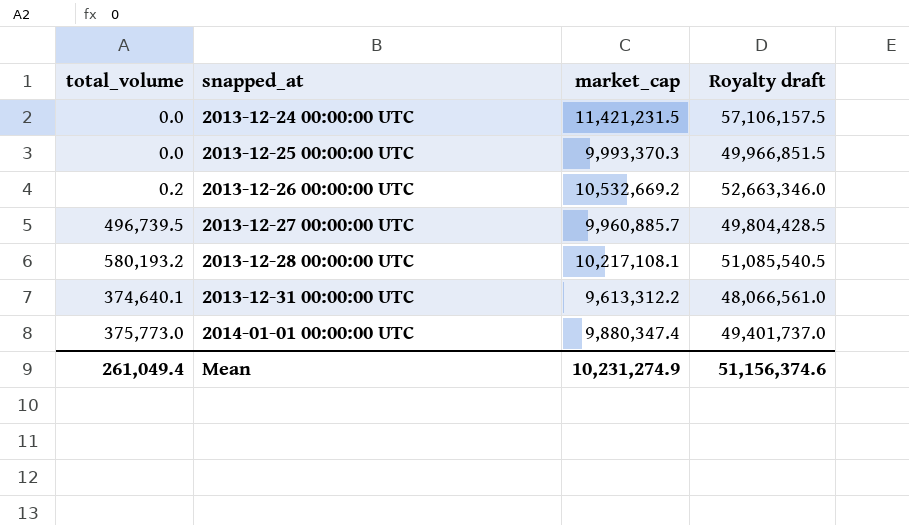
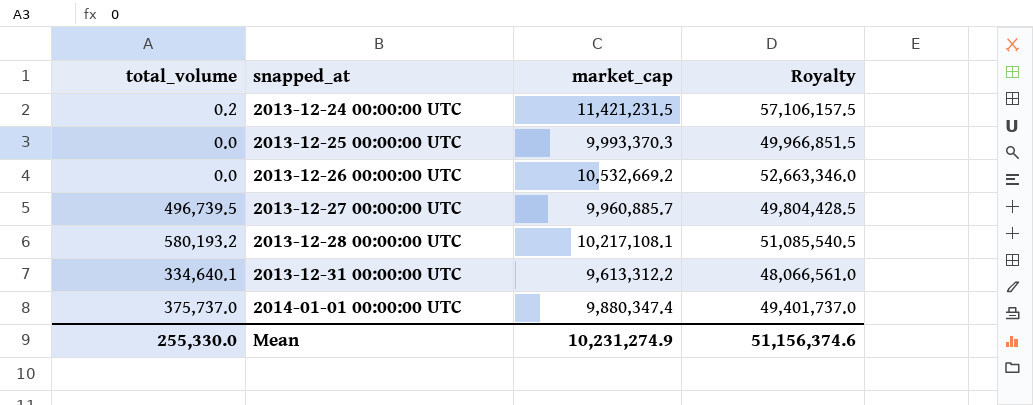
column name: Royalty draft -> Royalty
2013-12-24 00:00:00 UTC | total_volume: 0.0 -> 0.2
2013-12-26 00:00:00 UTC | total_volume: 0.2 -> 0.0
2013-12-31 00:00:00 UTC | total_volume: 374,640.1 -> 334,640.1
2014-01-01 00:00:00 UTC | total_volume: 375,773.0 -> 375,737.0
Mean | total_volume: 261,049.4 -> 255,330.0

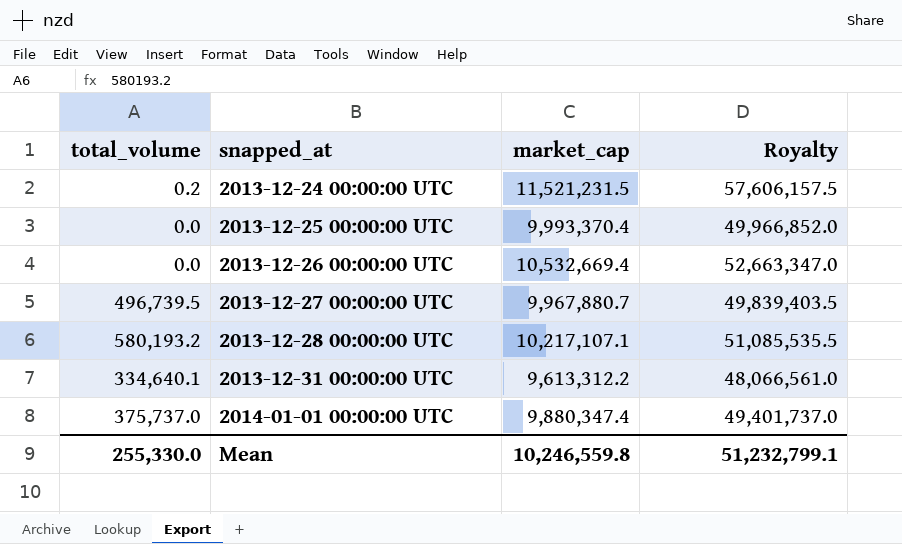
2013-12-24 00:00:00 UTC | market_cap: 11,421,231.5 -> 11,521,231.5
2013-12-24 00:00:00 UTC | Royalty: 57,106,157.5 -> 57,606,157.5
2013-12-25 00:00:00 UTC | market_cap: 9,993,370.3 -> 9,993,370.4
2013-12-25 00:00:00 UTC | Royalty: 49,966,851.5 -> 49,966,852.0
2013-12-26 00:00:00 UTC | market_cap: 10,532,669.2 -> 10,532,669.4
2013-12-26 00:00:00 UTC | Royalty: 52,663,346.0 -> 52,663,347.0
2013-12-27 00:00:00 UTC | market_cap: 9,960,885.7 -> 9,967,880.7
2013-12-27 00:00:00 UTC | Royalty: 49,804,428.5 -> 49,839,403.5
2013-12-28 00:00:00 UTC | market_cap: 10,217,108.1 -> 10,217,107.1
2013-12-28 00:00:00 UTC | Royalty: 51,085,540.5 -> 51,085,535.5
Mean | market_cap: 10,231,274.9 -> 10,246,559.8
Mean | Royalty: 51,156,374.6 -> 51,232,799.1

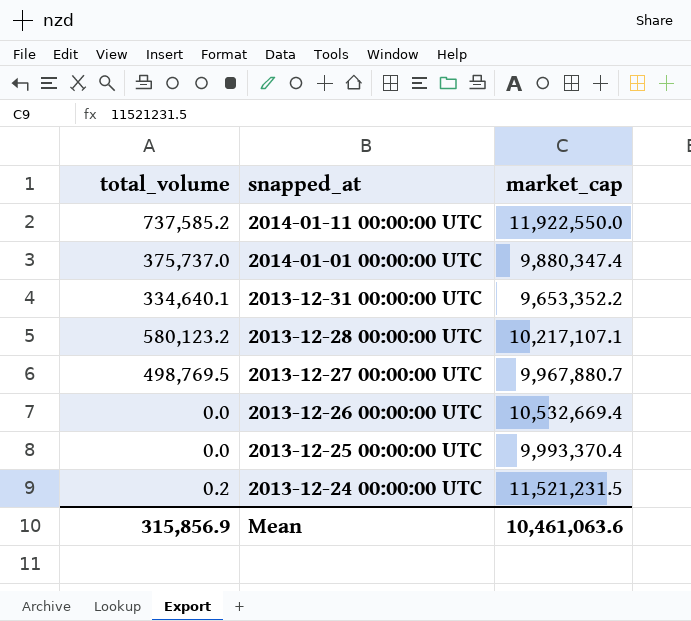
row order: snapped_at ascending -> snapped_at descending
column Royalty | formula: [market_cap] * 5 -> none
row 2014-01-11 00:00:00 UTC: none -> 737,585.2 | 11,922,550.0
2013-12-31 00:00:00 UTC | market_cap: 9,613,312.2 -> 9,653,352.2
2013-12-28 00:00:00 UTC | total_volume: 580,193.2 -> 580,123.2
2013-12-27 00:00:00 UTC | total_volume: 496,739.5 -> 498,769.5
Mean | total_volume: 255,330.0 -> 315,856.9
Mean | market_cap: 10,246,559.8 -> 10,461,063.6

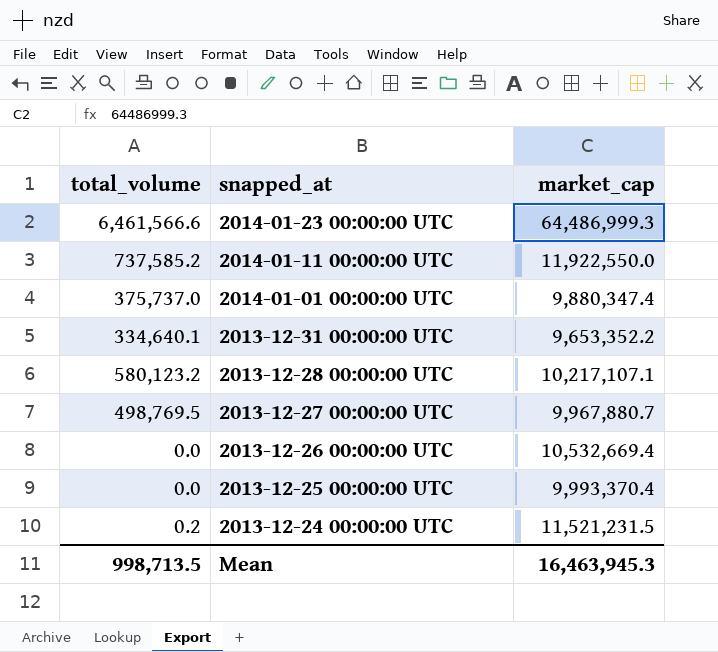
row 2014-01-23 00:00:00 UTC: none -> 6,461,566.6 | 64,486,999.3
Mean | total_volume: 315,856.9 -> 998,713.5
Mean | market_cap: 10,461,063.6 -> 16,463,945.3

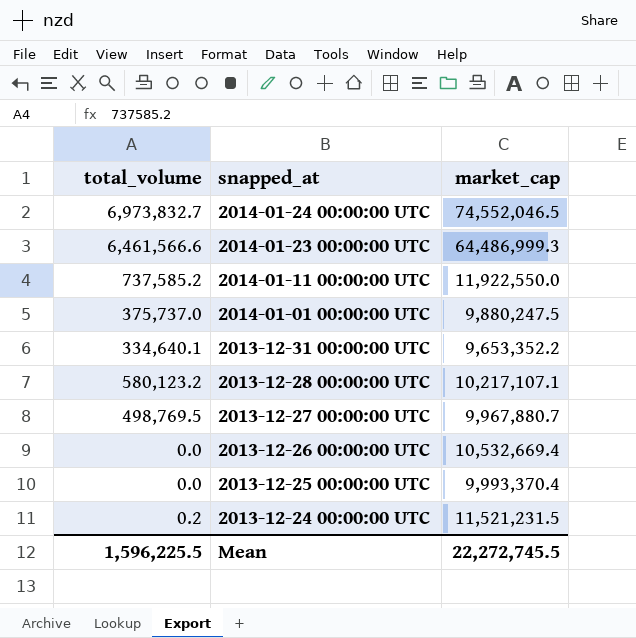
row 2014-01-24 00:00:00 UTC: none -> 6,973,832.7 | 74,552,046.5
2014-01-01 00:00:00 UTC | market_cap: 9,880,347.4 -> 9,880,247.5
Mean | total_volume: 998,713.5 -> 1,596,225.5
Mean | market_cap: 16,463,945.3 -> 22,272,745.5

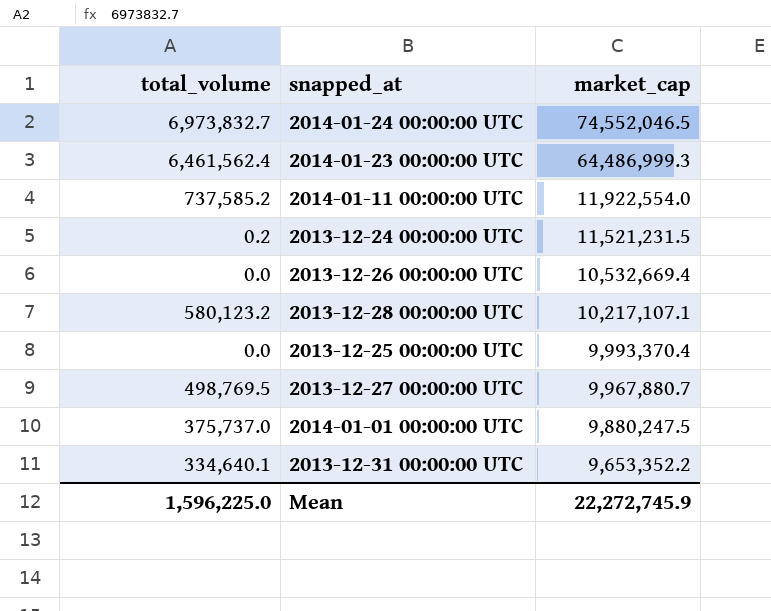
row order: snapped_at descending -> market_cap descending
2014-01-23 00:00:00 UTC | total_volume: 6,461,566.6 -> 6,461,562.4
2014-01-11 00:00:00 UTC | market_cap: 11,922,550.0 -> 11,922,554.0
Mean | total_volume: 1,596,225.5 -> 1,596,225.0
Mean | market_cap: 22,272,745.5 -> 22,272,745.9

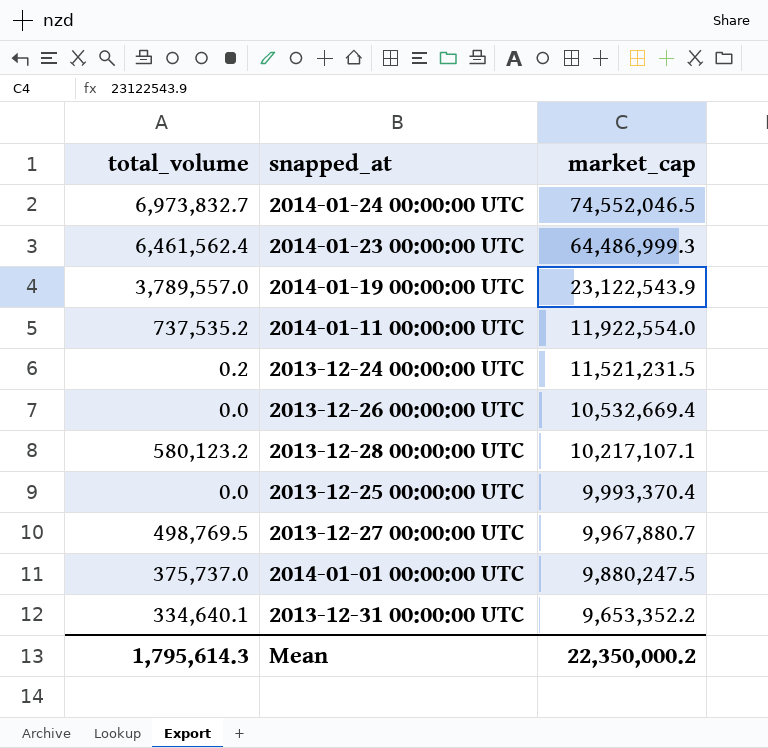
row 2014-01-19 00:00:00 UTC: none -> 3,789,557.0 | 23,122,543.9
2014-01-11 00:00:00 UTC | total_volume: 737,585.2 -> 737,535.2
Mean | total_volume: 1,596,225.0 -> 1,795,614.3
Mean | market_cap: 22,272,745.9 -> 22,350,000.2

